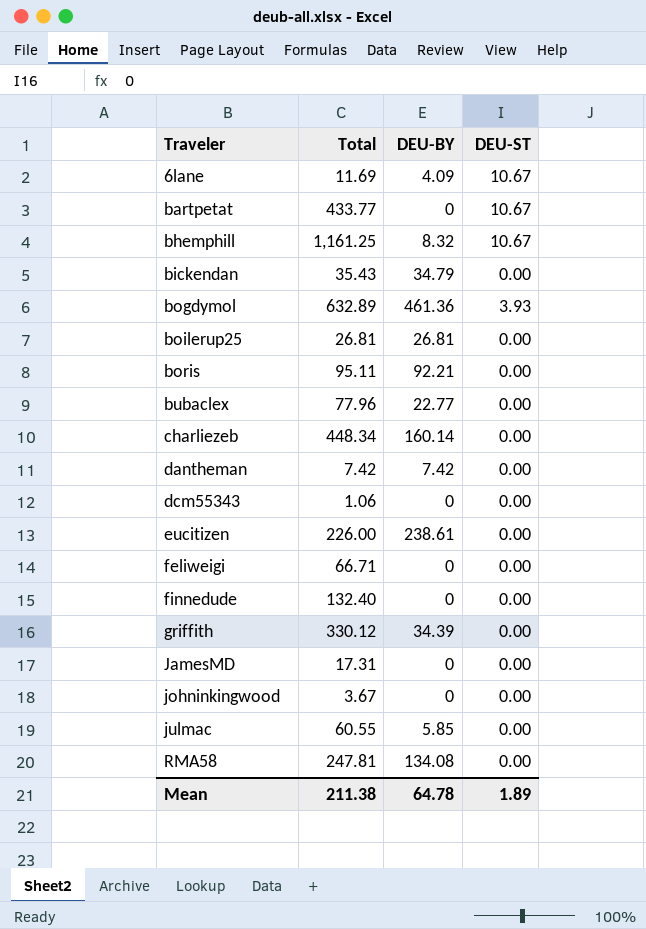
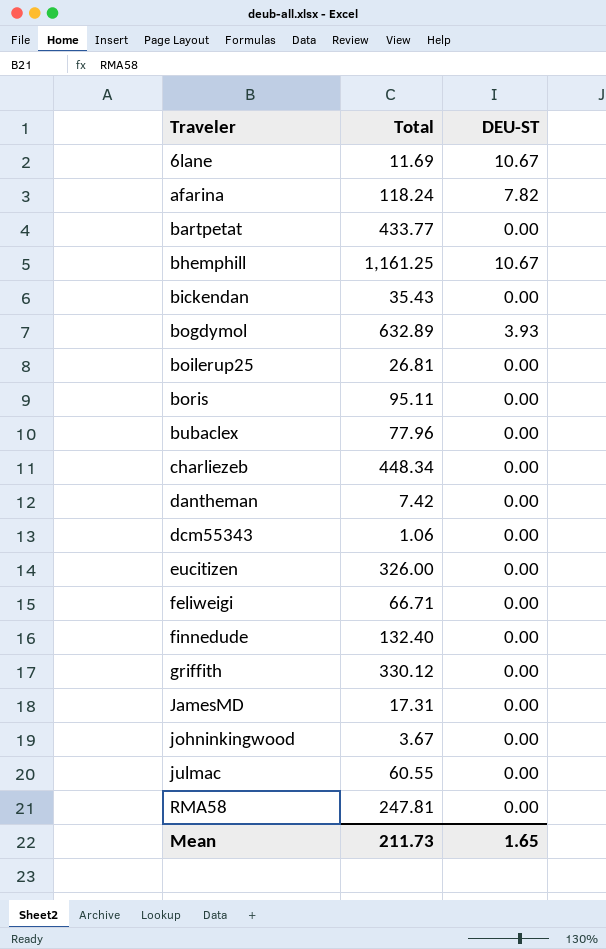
column DEU-BY | position: 3 -> none
row afarina: none -> 118.24 | 7.82
bartpetat | DEU-ST: 10.67 -> 0.00
eucitizen | Total: 226.00 -> 326.00
Mean | Total: 211.38 -> 211.73
Mean | DEU-ST: 1.89 -> 1.65

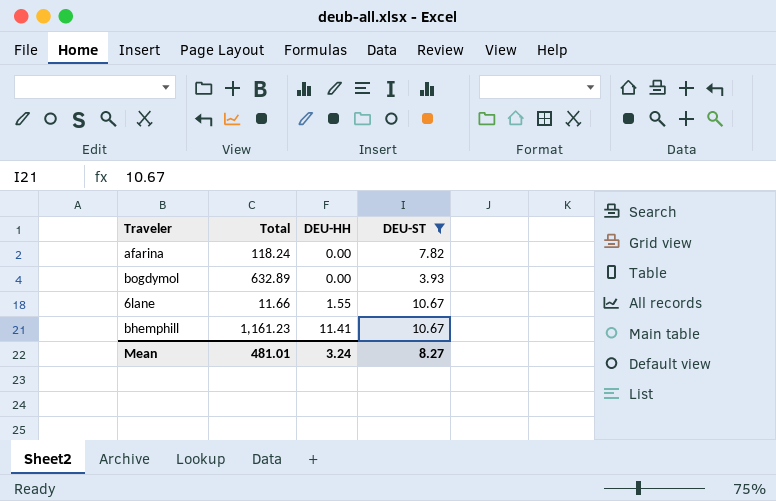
filter: none -> DEU-ST != 0.00
row order: Traveler ascending -> DEU-HH ascending
column DEU-HH | position: none -> 3
6lane | Total: 11.69 -> 11.66
bhemphill | Total: 1,161.25 -> 1,161.23
Mean | Total: 211.73 -> 481.01
Mean | DEU-ST: 1.65 -> 8.27

